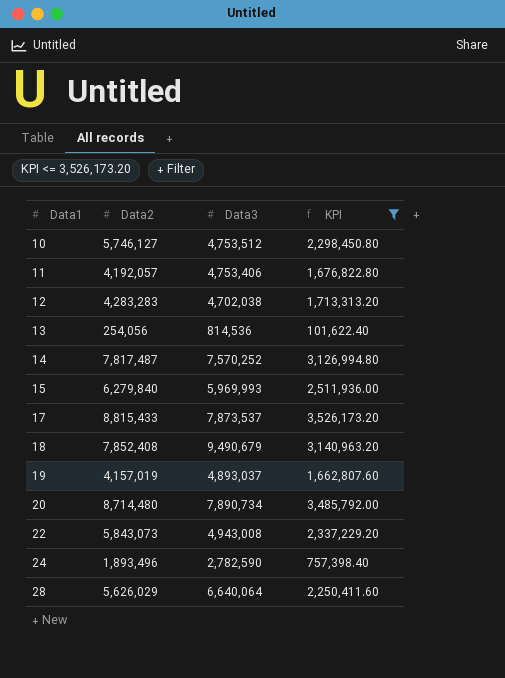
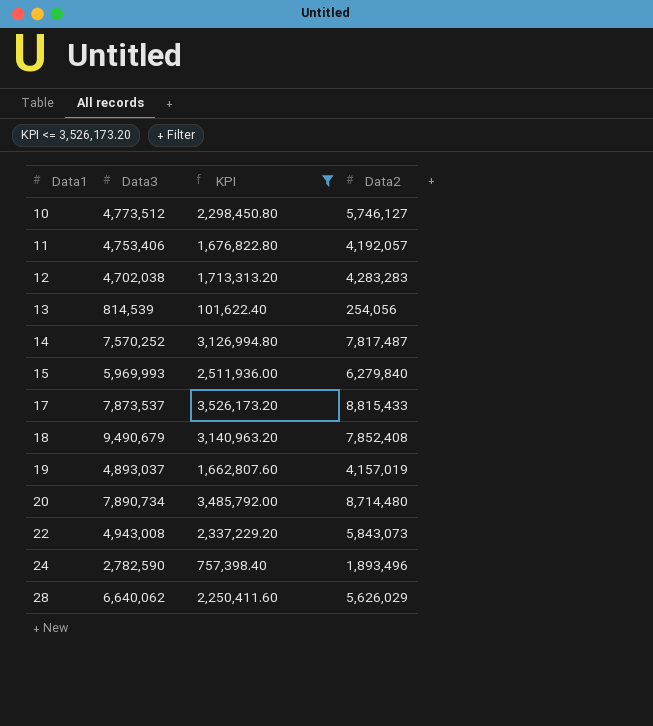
column Data2 | position: 2 -> 4
10 | Data3: 4,753,512 -> 4,773,512
13 | Data3: 814,536 -> 814,539
28 | Data3: 6,640,064 -> 6,640,062

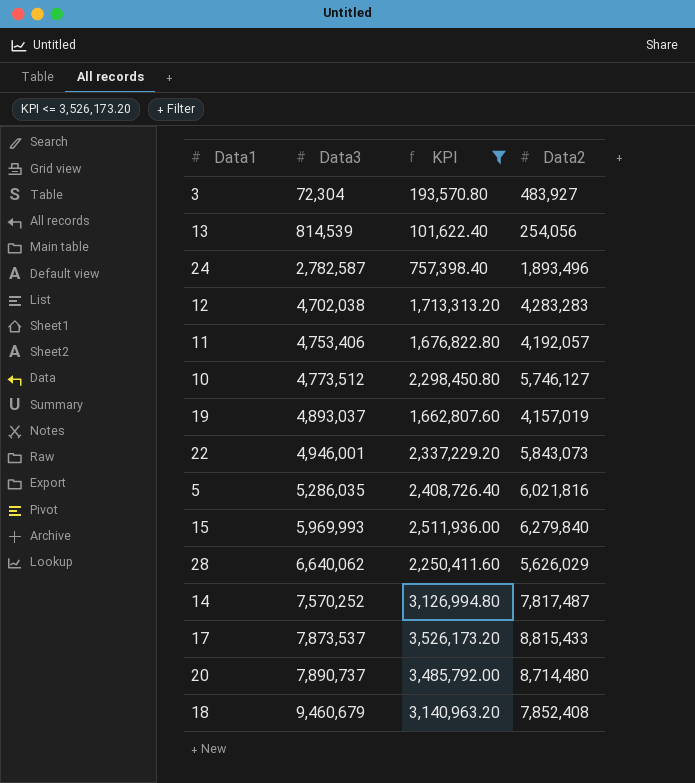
row order: Data1 ascending -> Data3 ascending
row 3: none -> 72,304 | 193,570.80 | 483,927
24 | Data3: 2,782,590 -> 2,782,587
22 | Data3: 4,943,008 -> 4,946,001
row 5: none -> 5,286,035 | 2,408,726.40 | 6,021,816
20 | Data3: 7,890,734 -> 7,890,737
18 | Data3: 9,490,679 -> 9,460,679

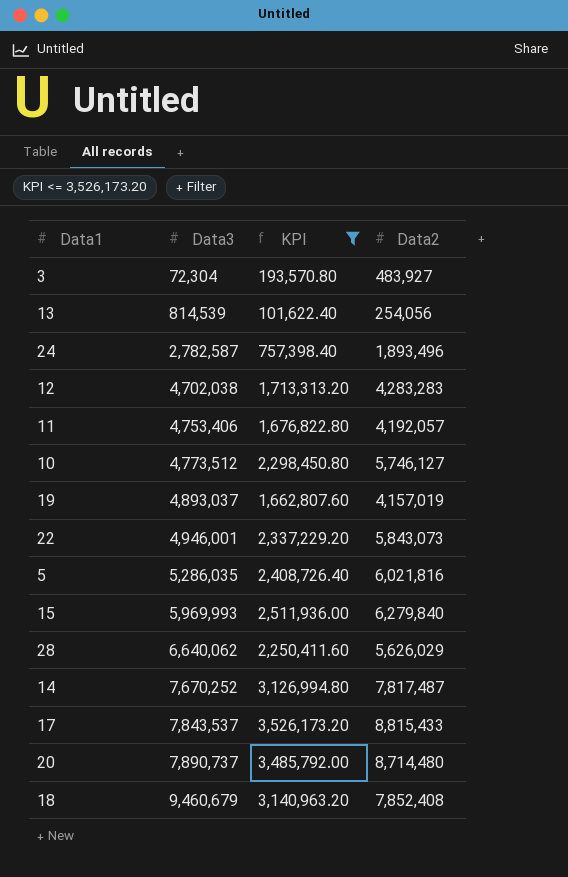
14 | Data3: 7,570,252 -> 7,670,252
17 | Data3: 7,873,537 -> 7,843,537

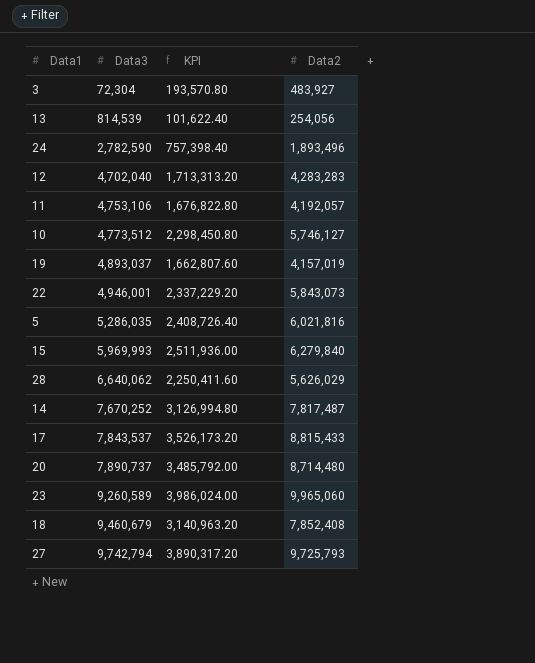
filter: KPI <= 3,526,173.20 -> none
24 | Data3: 2,782,587 -> 2,782,590
12 | Data3: 4,702,038 -> 4,702,040
11 | Data3: 4,753,406 -> 4,753,106

